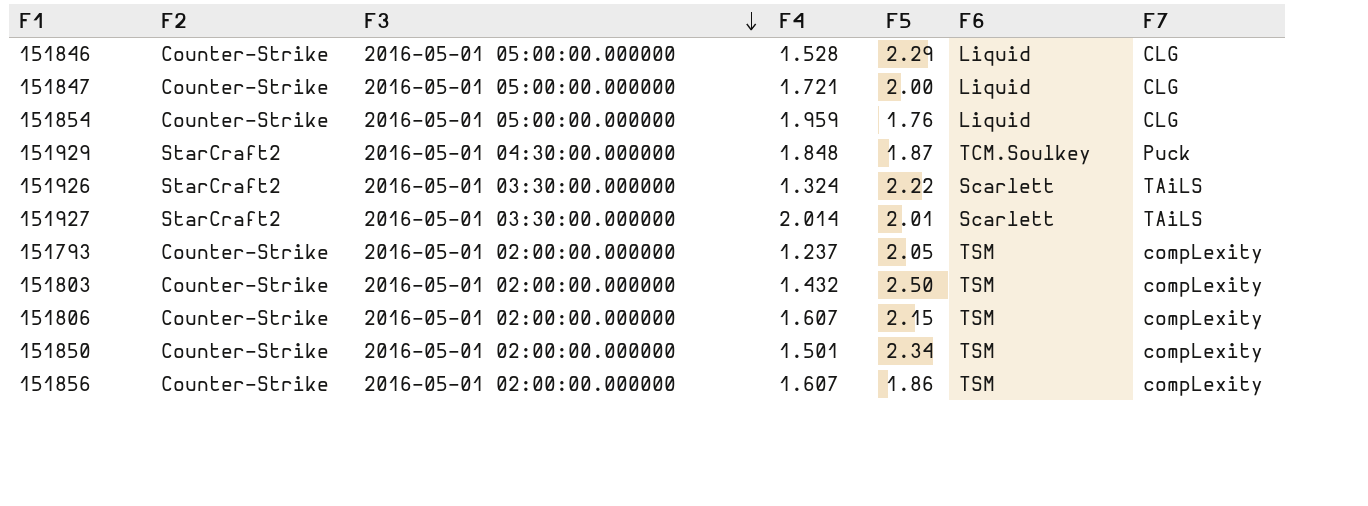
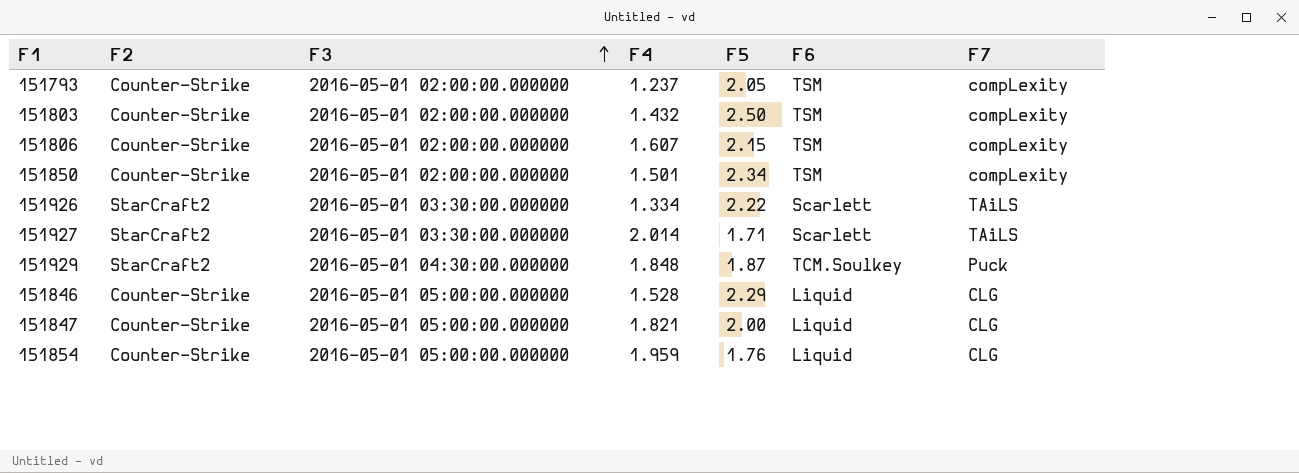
row order: F3 descending -> F3 ascending
row 151856: Counter-Strike | 2016-05-01 02:00:00.000000 | 1.607 | 1.86 | TSM | compLexity -> none
151926 | F4: 1.324 -> 1.334
151927 | F5: 2.01 -> 1.71
151847 | F4: 1.721 -> 1.821

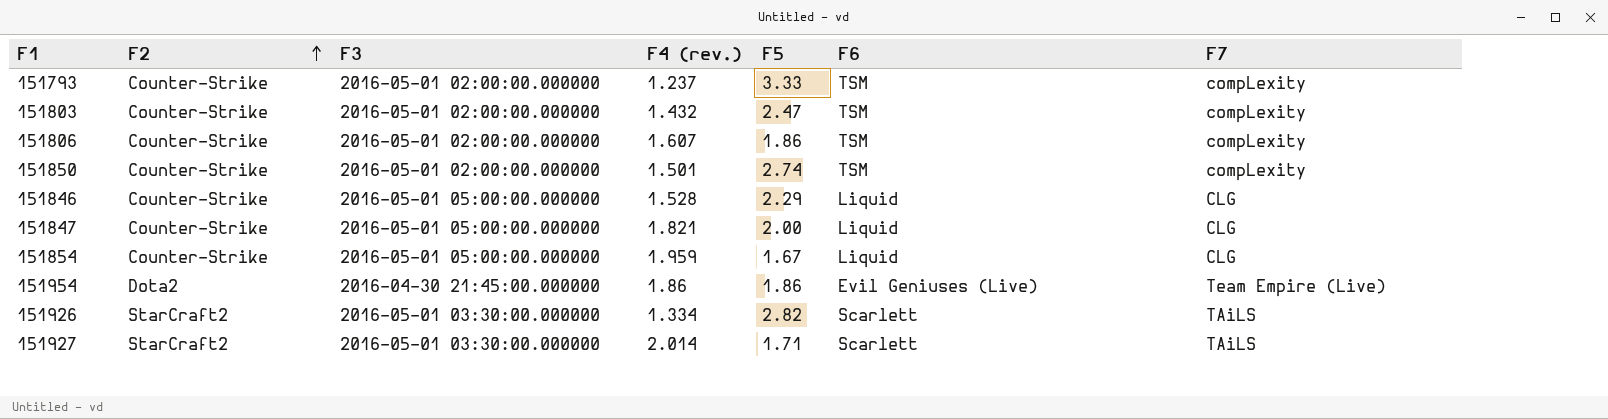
row order: F3 ascending -> F2 ascending
column name: F4 -> F4 (rev.)
row 151929: StarCraft2 | 2016-05-01 04:30:00.000000 | 1.848 | 1.87 | TCM.Soulkey | Puck -> none
151793 | F5: 2.05 -> 3.33
151803 | F5: 2.50 -> 2.47
151806 | F5: 2.15 -> 1.86
151850 | F5: 2.34 -> 2.74
151854 | F5: 1.76 -> 1.67
row 151954: none -> Dota2 | 2016-04-30 21:45:00.000000 | 1.86 | 1.86 | Evil Geniuses (Live) | Team Empire (Live)
151926 | F5: 2.22 -> 2.82

